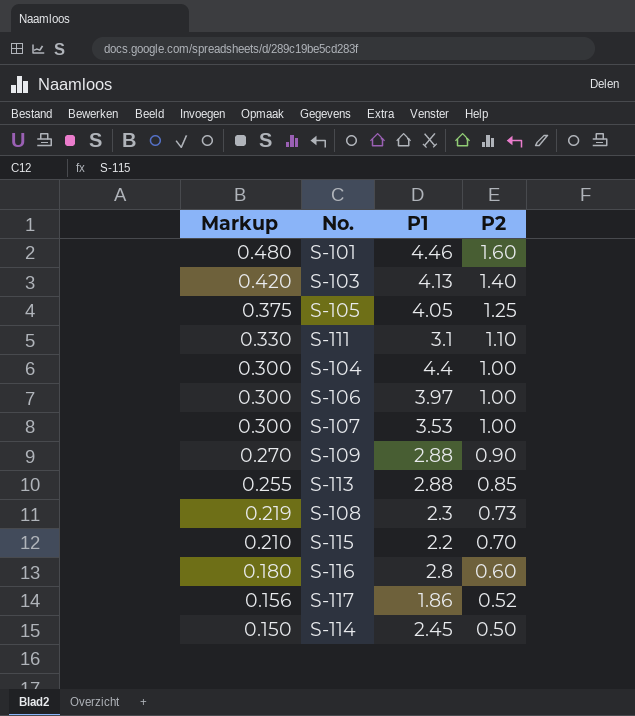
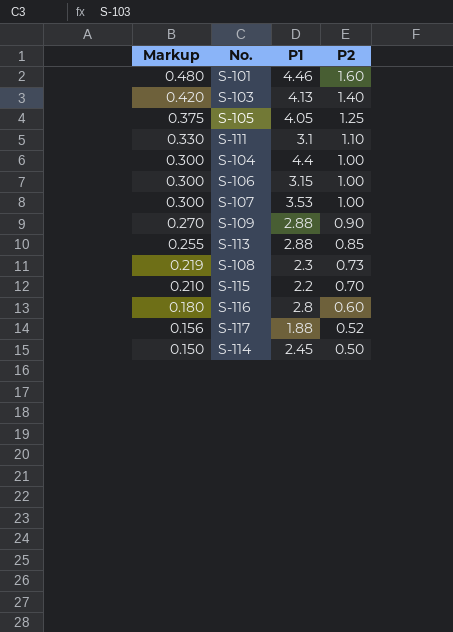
S-106 | P1: 3.97 -> 3.15
S-117 | P1: 1.86 -> 1.88

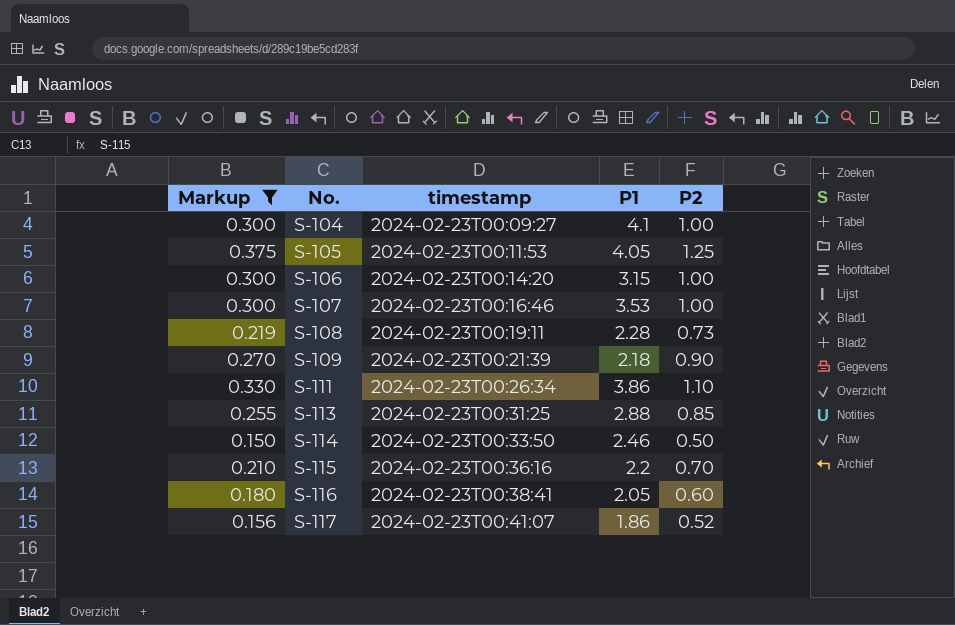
filter: none -> Markup <= 0.375
row order: Markup descending -> No. ascending
column timestamp | position: none -> 3
S-104 | P1: 4.4 -> 4.1
S-108 | P1: 2.3 -> 2.28
S-109 | P1: 2.88 -> 2.18
S-111 | P1: 3.1 -> 3.86
S-114 | P1: 2.45 -> 2.46
S-116 | P1: 2.8 -> 2.05
S-117 | P1: 1.88 -> 1.86

